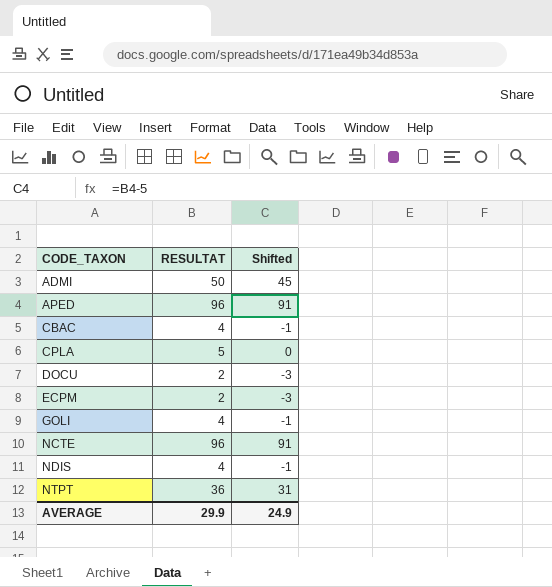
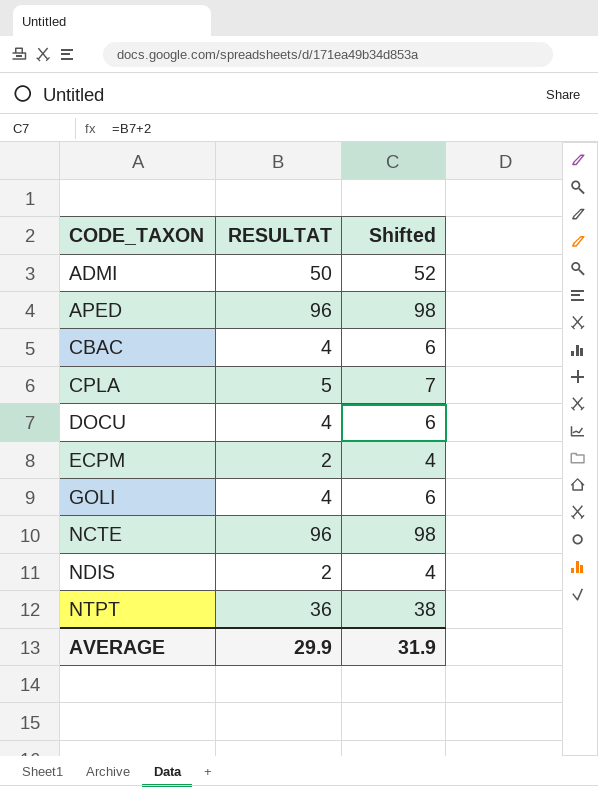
column Shifted | formula: [RESULTAT] - 5 -> [RESULTAT] + 2
DOCU | RESULTAT: 2 -> 4
NDIS | RESULTAT: 4 -> 2
AVERAGE | Shifted: 24.9 -> 31.9

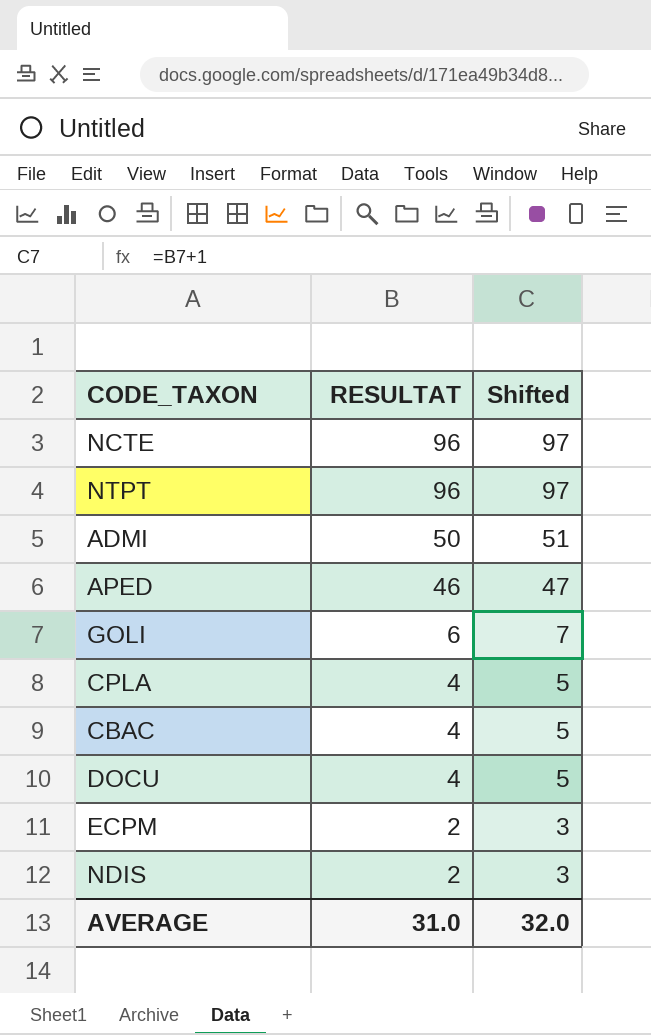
row order: CODE_TAXON ascending -> RESULTAT descending
column Shifted | formula: [RESULTAT] + 2 -> [RESULTAT] + 1
NTPT | RESULTAT: 36 -> 96
APED | RESULTAT: 96 -> 46
GOLI | RESULTAT: 4 -> 6
CPLA | RESULTAT: 5 -> 4
AVERAGE | RESULTAT: 29.9 -> 31.0
AVERAGE | Shifted: 31.9 -> 32.0

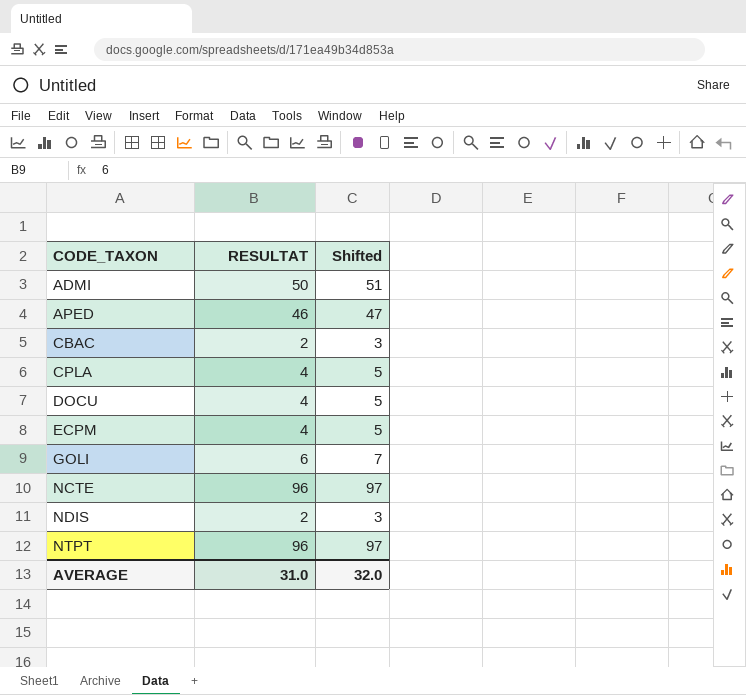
row order: RESULTAT descending -> CODE_TAXON ascending
CBAC | RESULTAT: 4 -> 2
CBAC | Shifted: 5 -> 3
ECPM | RESULTAT: 2 -> 4
ECPM | Shifted: 3 -> 5

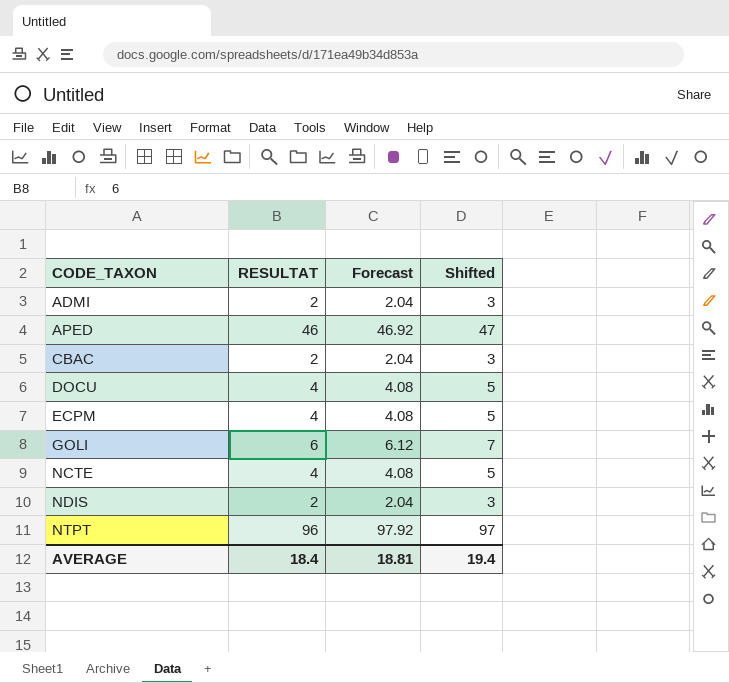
column Forecast | formula: none -> [RESULTAT] * 1.02
row CPLA: 4 | 5 -> none
ADMI | RESULTAT: 50 -> 2
ADMI | Shifted: 51 -> 3
NCTE | RESULTAT: 96 -> 4
NCTE | Shifted: 97 -> 5
AVERAGE | RESULTAT: 31.0 -> 18.4
AVERAGE | Shifted: 32.0 -> 19.4

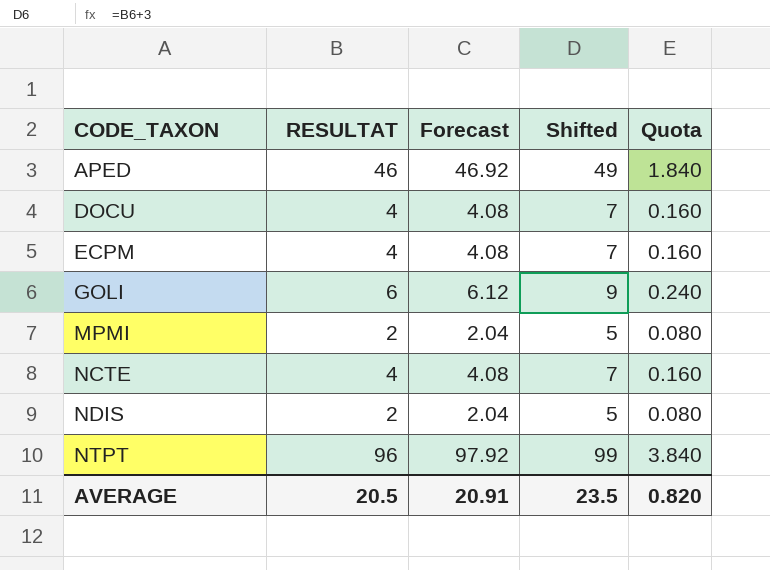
column Shifted | formula: [RESULTAT] + 1 -> [RESULTAT] + 3
column Quota | formula: none -> [RESULTAT] * 0.04
row ADMI: 2 | 2.04 | 3 -> none
row CBAC: 2 | 2.04 | 3 -> none
row MPMI: none -> 2 | 2.04 | 5 | 0.080
AVERAGE | RESULTAT: 18.4 -> 20.5
AVERAGE | Forecast: 18.81 -> 20.91
AVERAGE | Shifted: 19.4 -> 23.5

